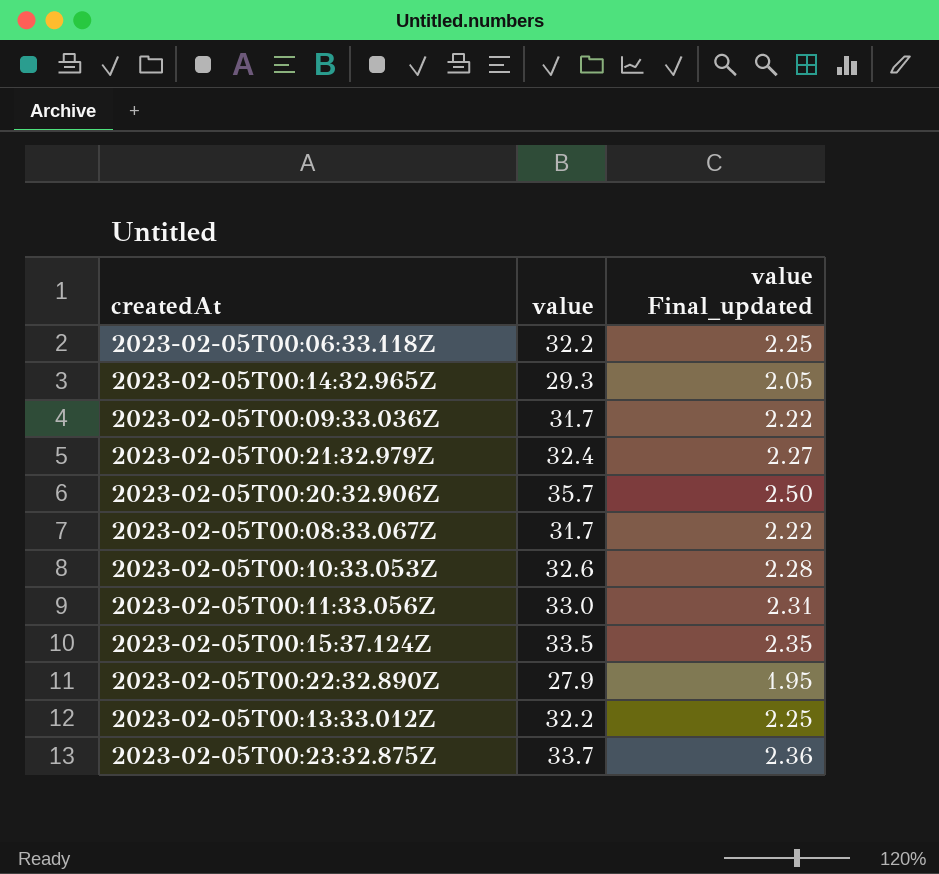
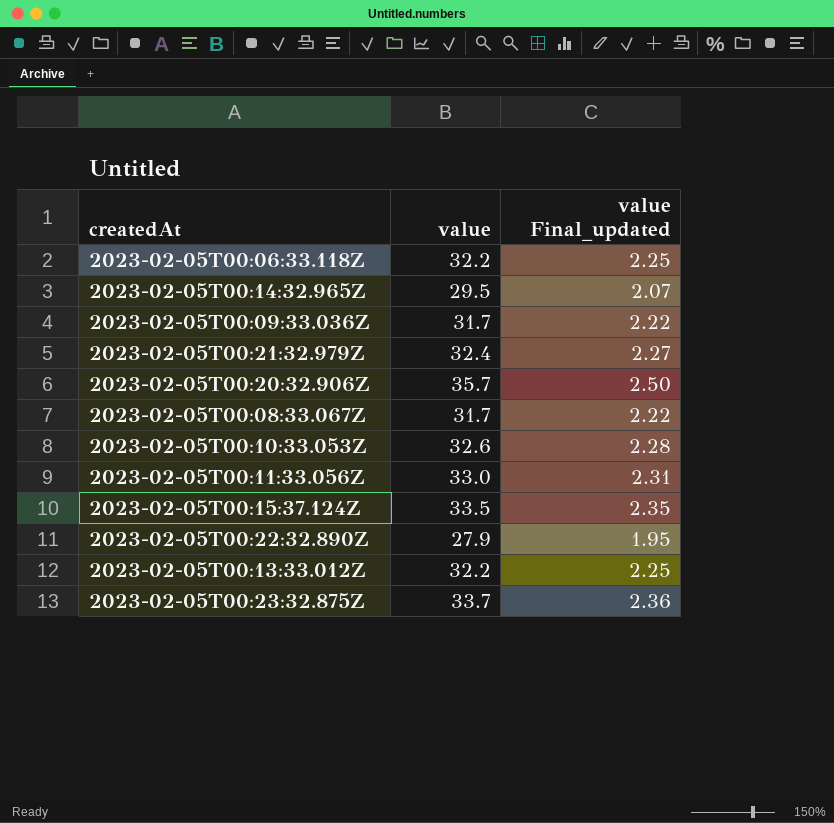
2023-02-05T00:14:32.965Z | value: 29.3 -> 29.5
2023-02-05T00:14:32.965Z | value Final_updated: 2.05 -> 2.07

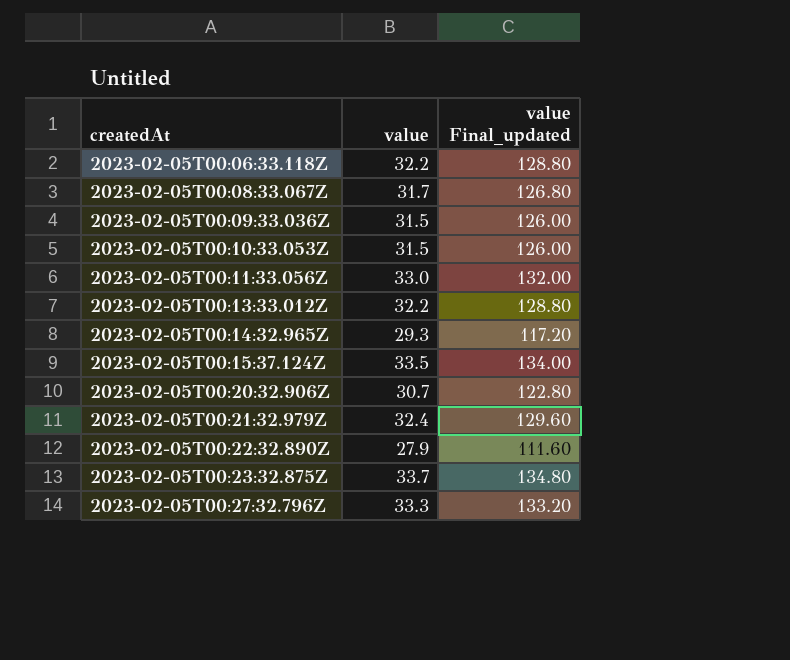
row order: none -> createdAt ascending
column value Final_updated | formula: [value] * 0.07 -> [value] * 4
2023-02-05T00:09:33.036Z | value: 31.7 -> 31.5
2023-02-05T00:10:33.053Z | value: 32.6 -> 31.5
2023-02-05T00:14:32.965Z | value: 29.5 -> 29.3
2023-02-05T00:20:32.906Z | value: 35.7 -> 30.7
row 2023-02-05T00:27:32.796Z: none -> 33.3 | 133.20

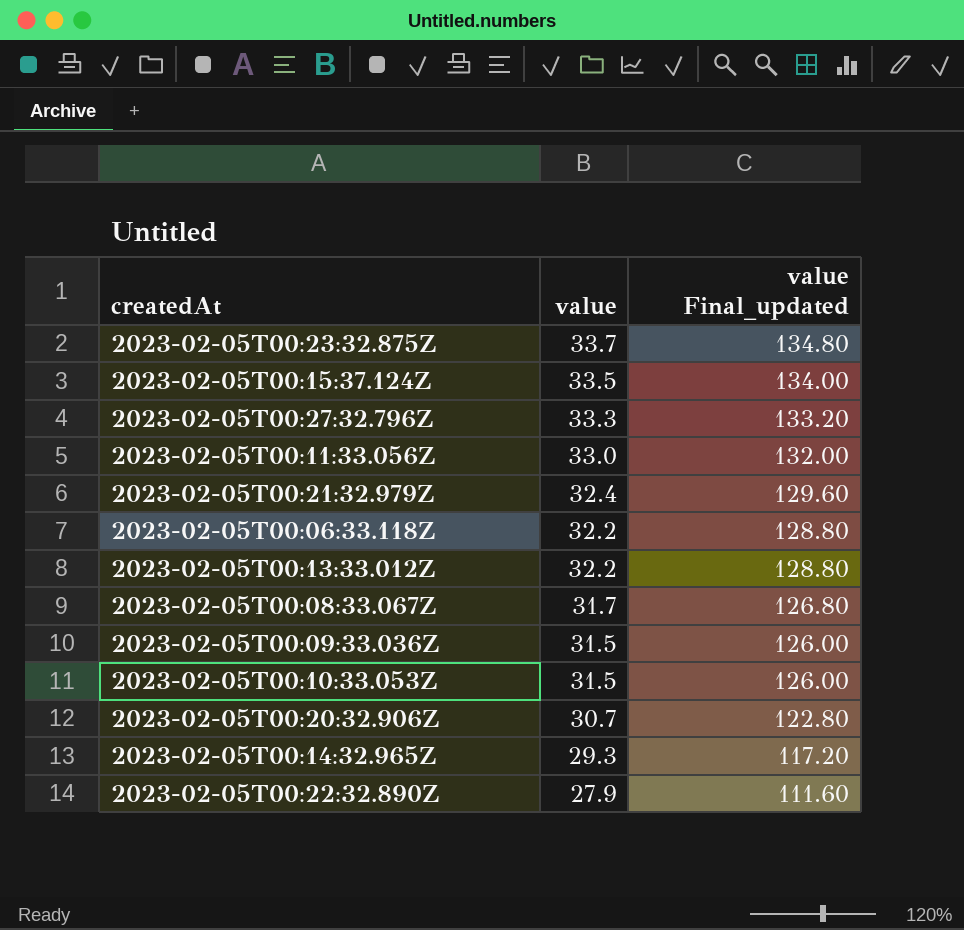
row order: createdAt ascending -> value descending

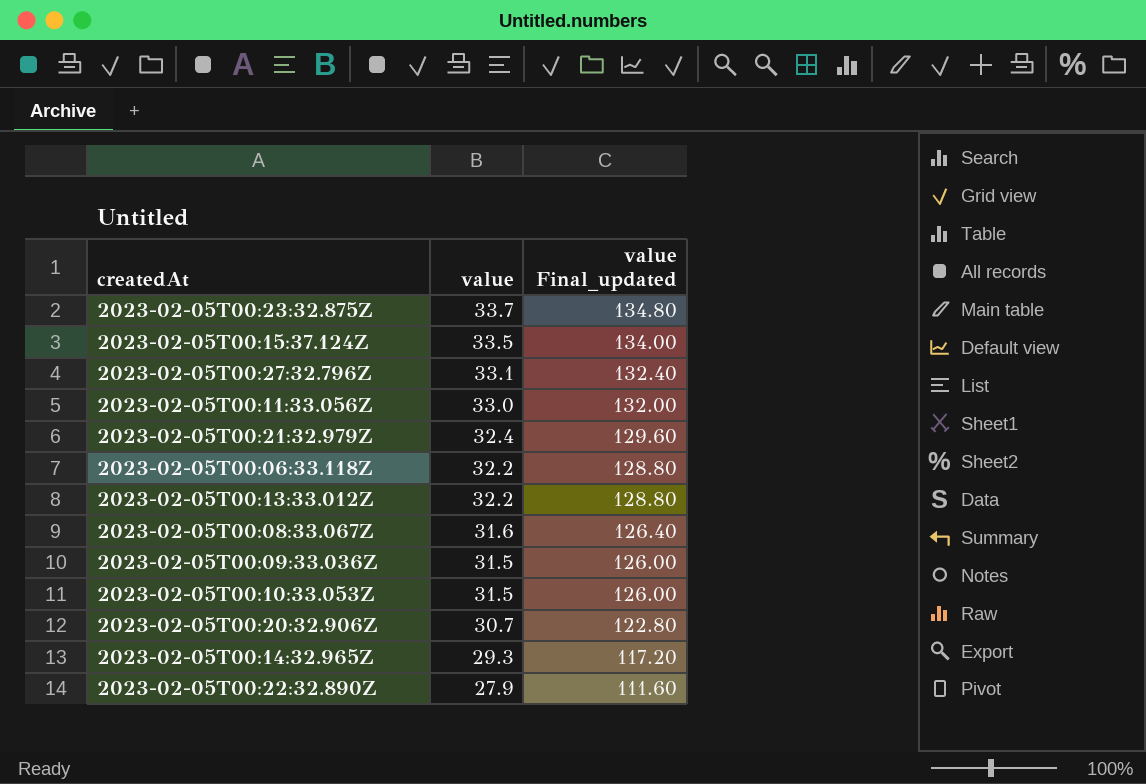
2023-02-05T00:27:32.796Z | value: 33.3 -> 33.1
2023-02-05T00:27:32.796Z | value Final_updated: 133.20 -> 132.40
2023-02-05T00:08:33.067Z | value: 31.7 -> 31.6
2023-02-05T00:08:33.067Z | value Final_updated: 126.80 -> 126.40

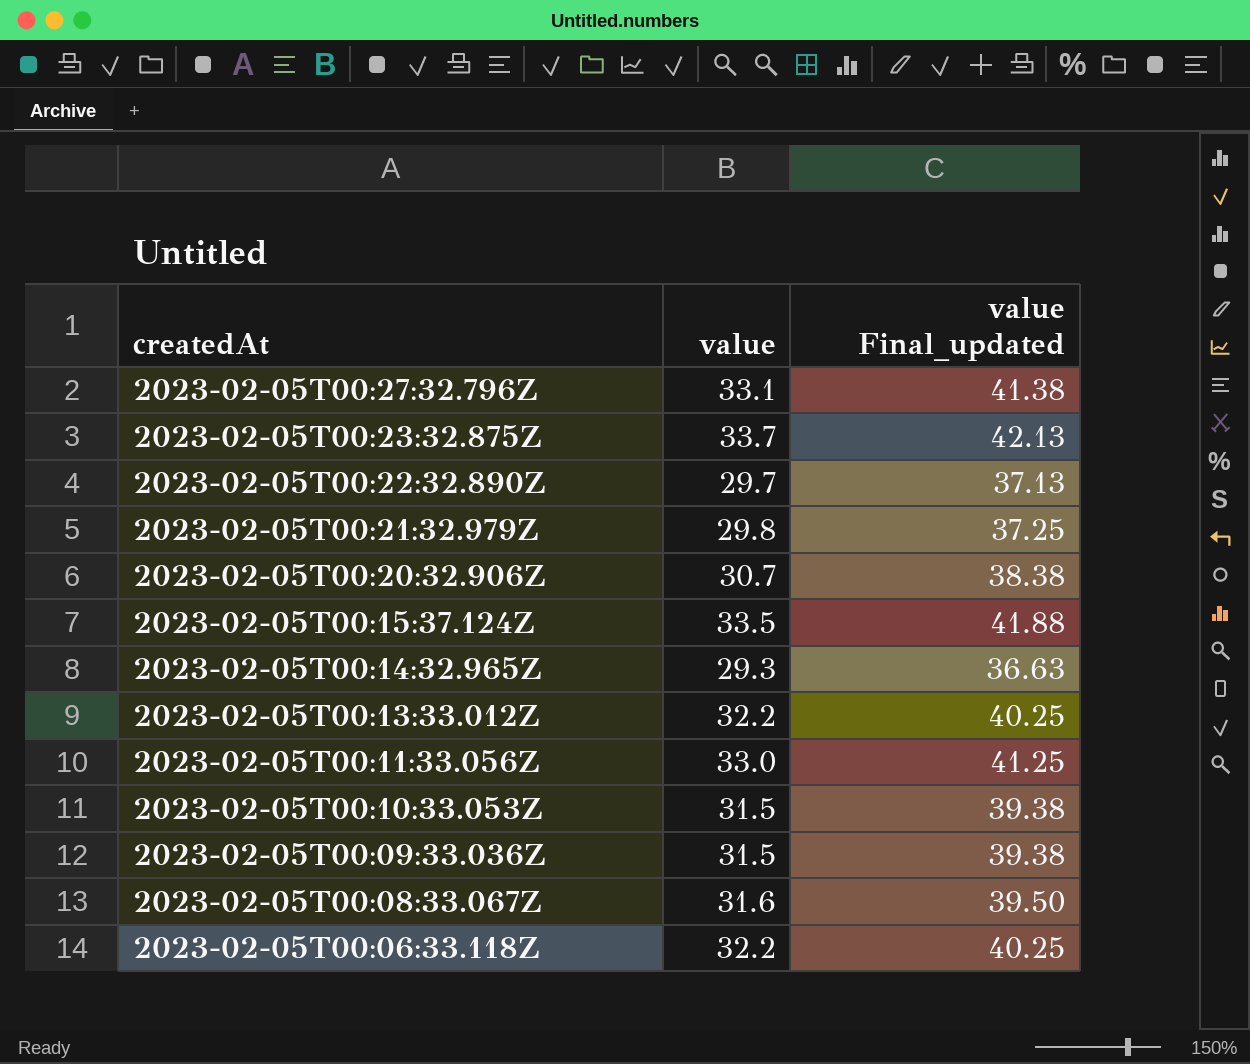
row order: value descending -> createdAt descending
column value Final_updated | formula: [value] * 4 -> [value] * 1.25
2023-02-05T00:22:32.890Z | value: 27.9 -> 29.7
2023-02-05T00:21:32.979Z | value: 32.4 -> 29.8

